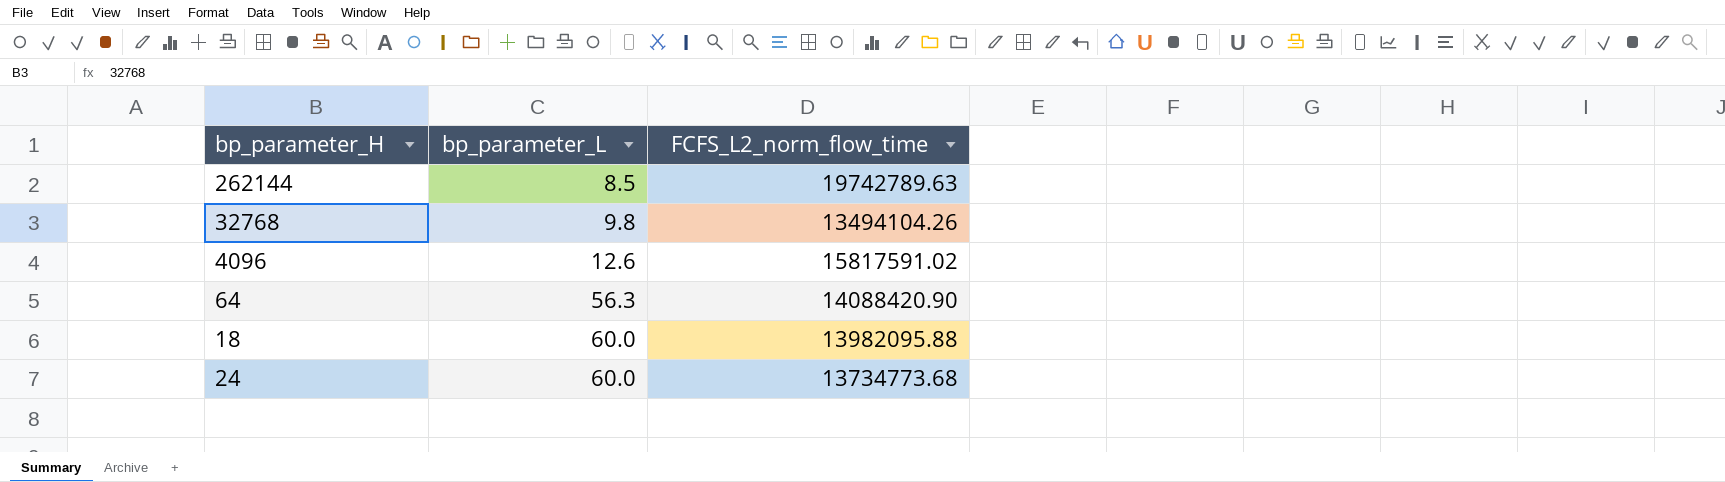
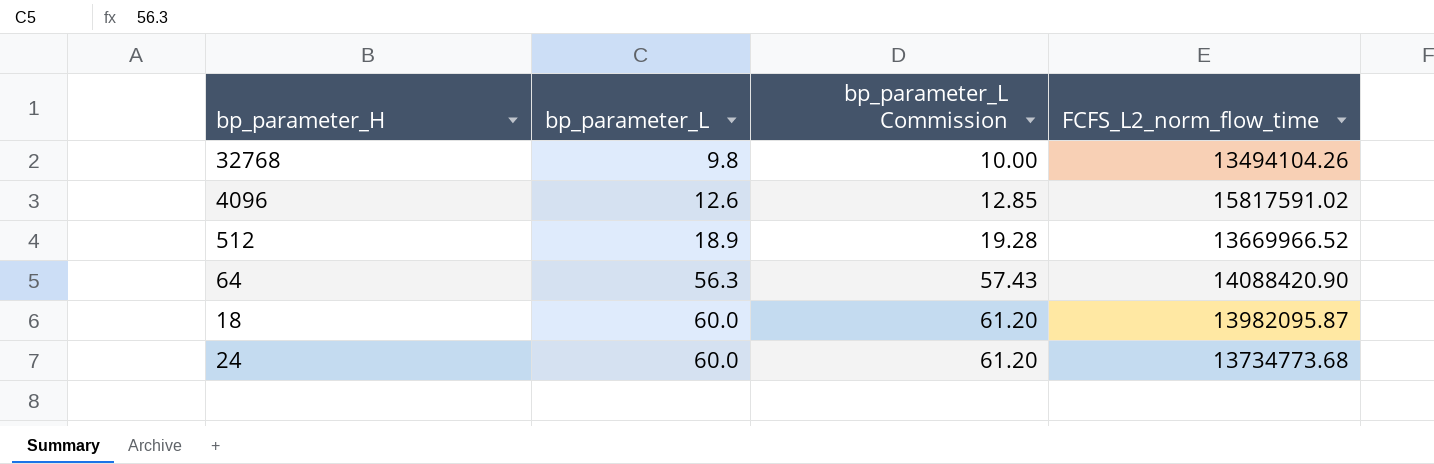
column bp_parameter_L Commission | formula: none -> [bp_parameter_L] * 1.02
row 262144: 8.5 | 19742789.63 -> none
row 512: none -> 18.9 | 19.28 | 13669966.52
18 | FCFS_L2_norm_flow_time: 13982095.88 -> 13982095.87

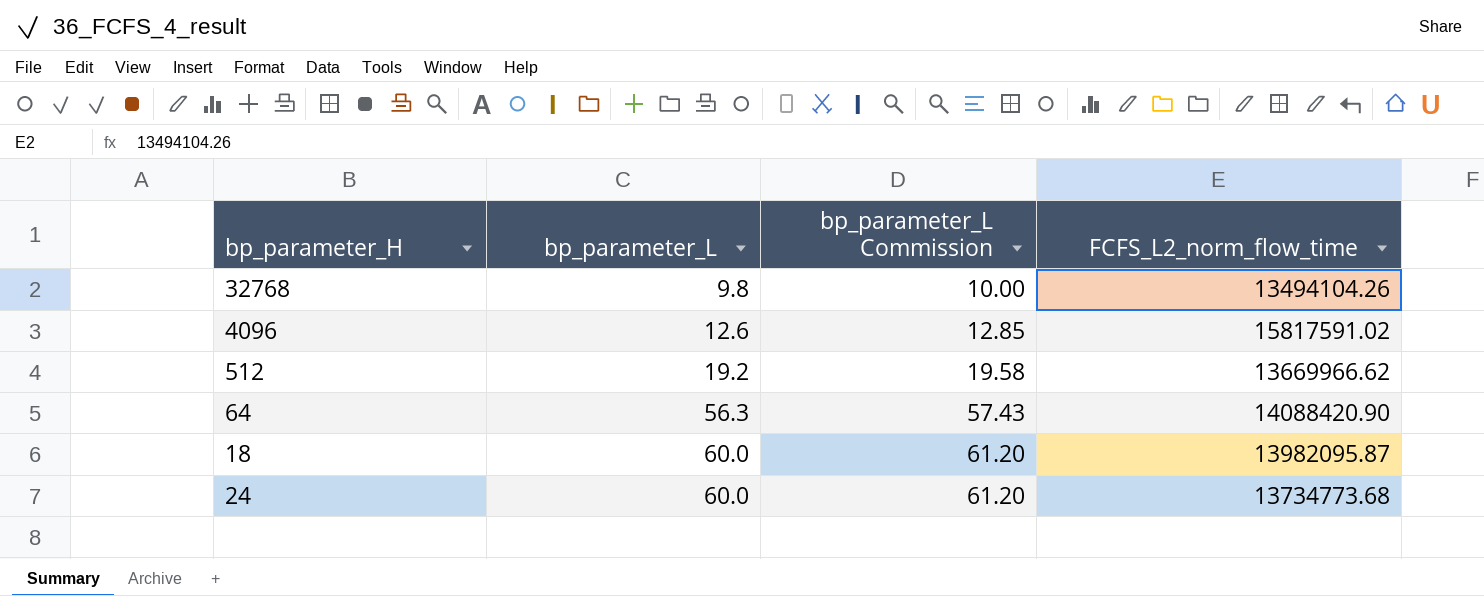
512 | bp_parameter_L: 18.9 -> 19.2
512 | bp_parameter_L Commission: 19.28 -> 19.58
512 | FCFS_L2_norm_flow_time: 13669966.52 -> 13669966.62

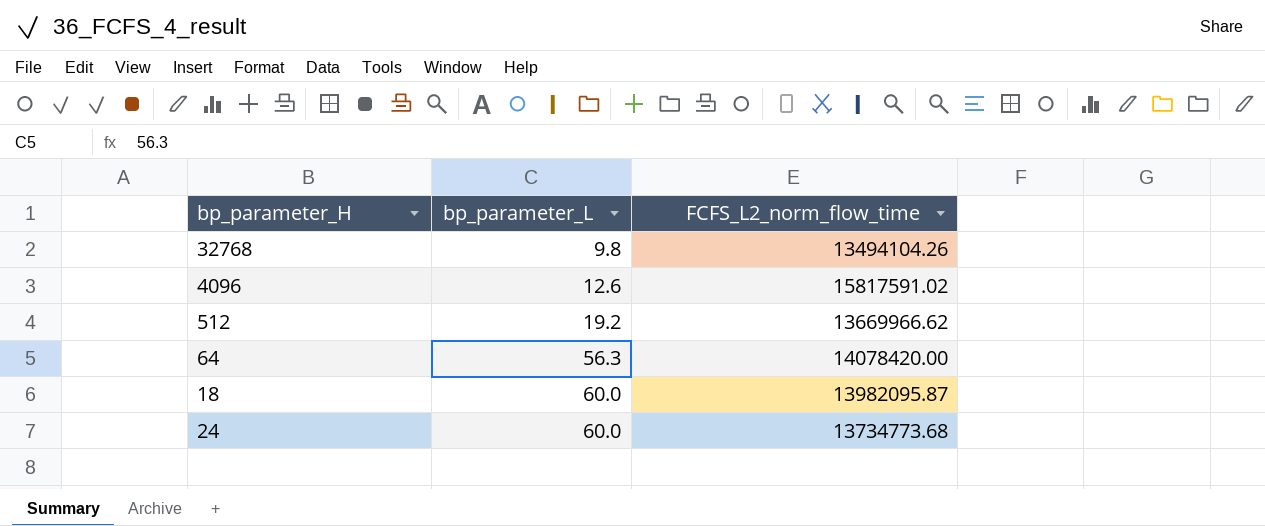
column bp_parameter_L Commission | formula: [bp_parameter_L] * 1.02 -> none
64 | FCFS_L2_norm_flow_time: 14088420.90 -> 14078420.00

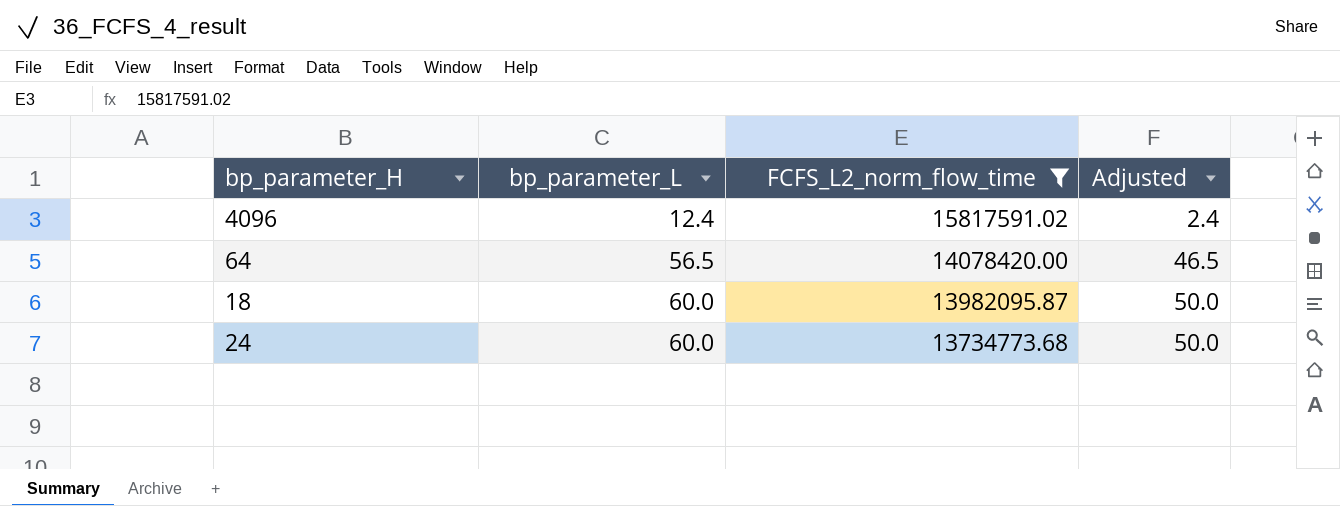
filter: none -> FCFS_L2_norm_flow_time >= 13734773.68
column Adjusted | formula: none -> [bp_parameter_L] - 10
4096 | bp_parameter_L: 12.6 -> 12.4
64 | bp_parameter_L: 56.3 -> 56.5

